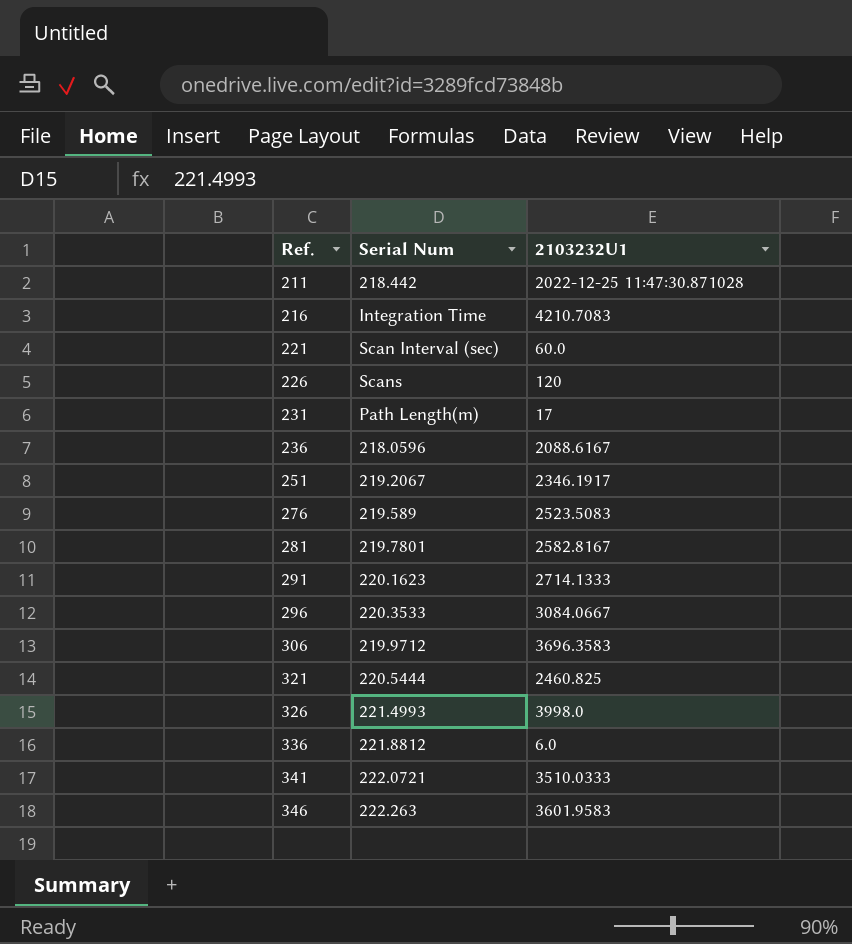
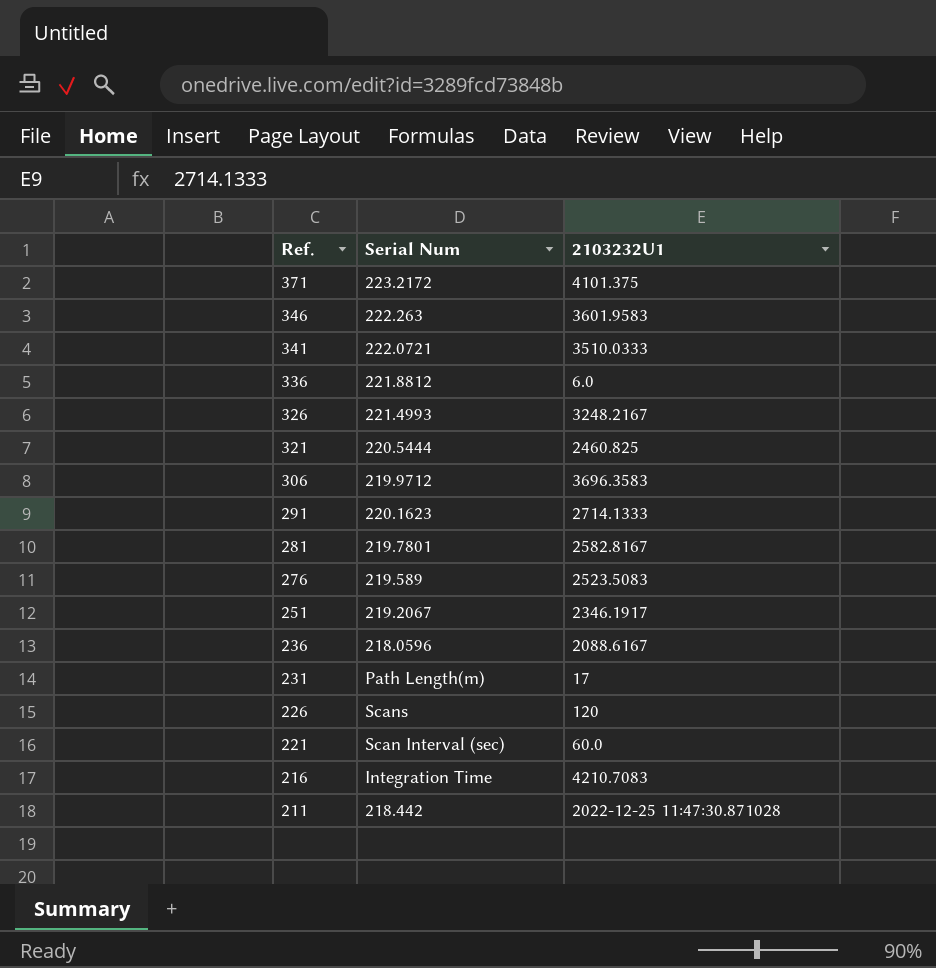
row order: Ref. ascending -> Ref. descending
row 296: 220.3533 | 3084.0667 -> none
row 371: none -> 223.2172 | 4101.375
326 | 2103232U1: 3998.0 -> 3248.2167

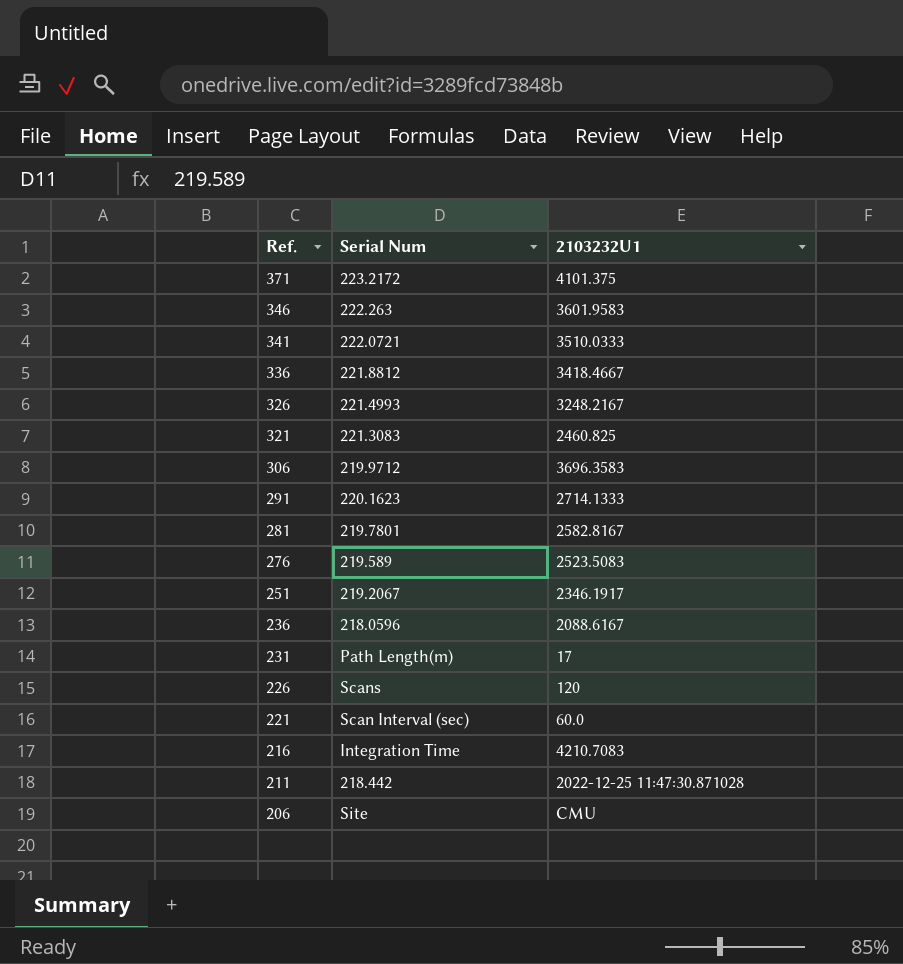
336 | 2103232U1: 6.0 -> 3418.4667
321 | Serial Num: 220.5444 -> 221.3083
row 206: none -> Site | CMU

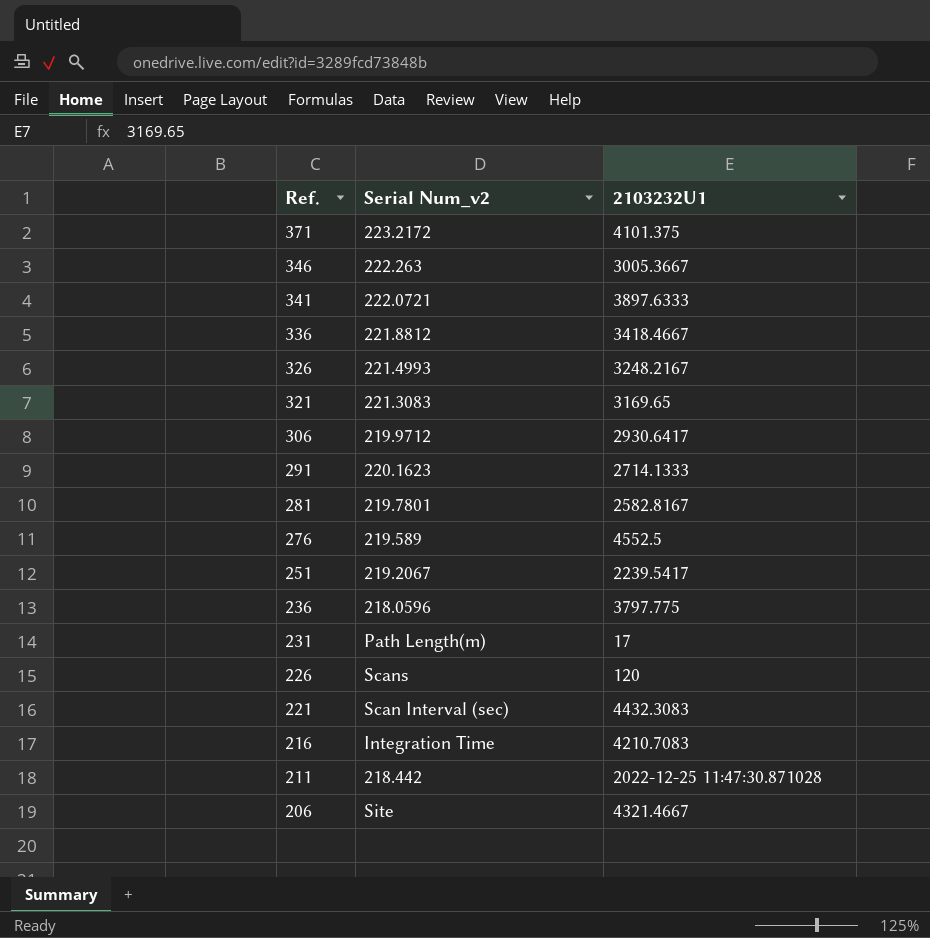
column name: Serial Num -> Serial Num_v2
346 | 2103232U1: 3601.9583 -> 3005.3667
341 | 2103232U1: 3510.0333 -> 3897.6333
321 | 2103232U1: 2460.825 -> 3169.65
306 | 2103232U1: 3696.3583 -> 2930.6417
276 | 2103232U1: 2523.5083 -> 4552.5
251 | 2103232U1: 2346.1917 -> 2239.5417
236 | 2103232U1: 2088.6167 -> 3797.775
221 | 2103232U1: 60.0 -> 4432.3083
206 | 2103232U1: CMU -> 4321.4667

